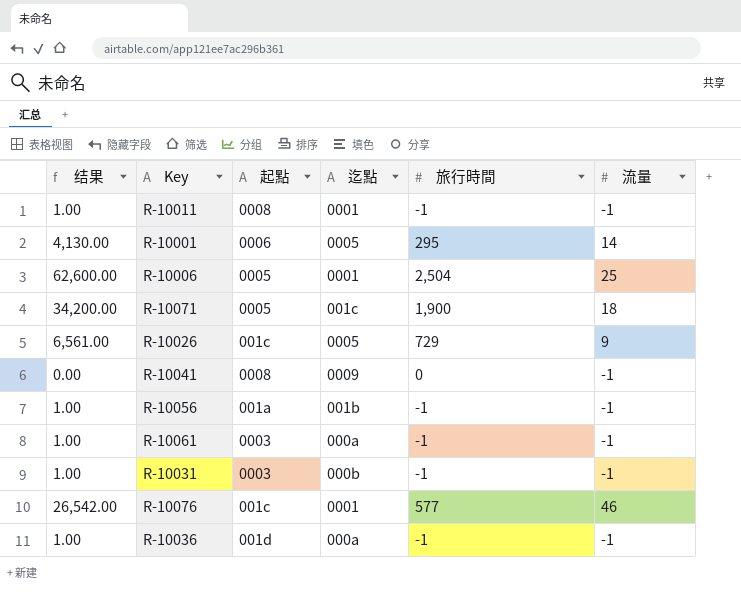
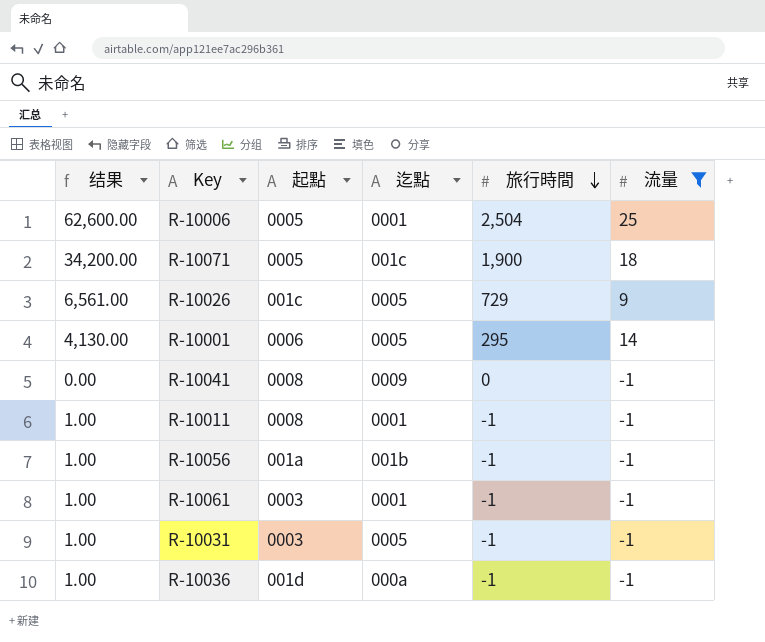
filter: none -> 流量 != 46
row order: none -> 旅行時間 descending
R-10061 | 迄點: 000a -> 0001
R-10031 | 迄點: 000b -> 0005

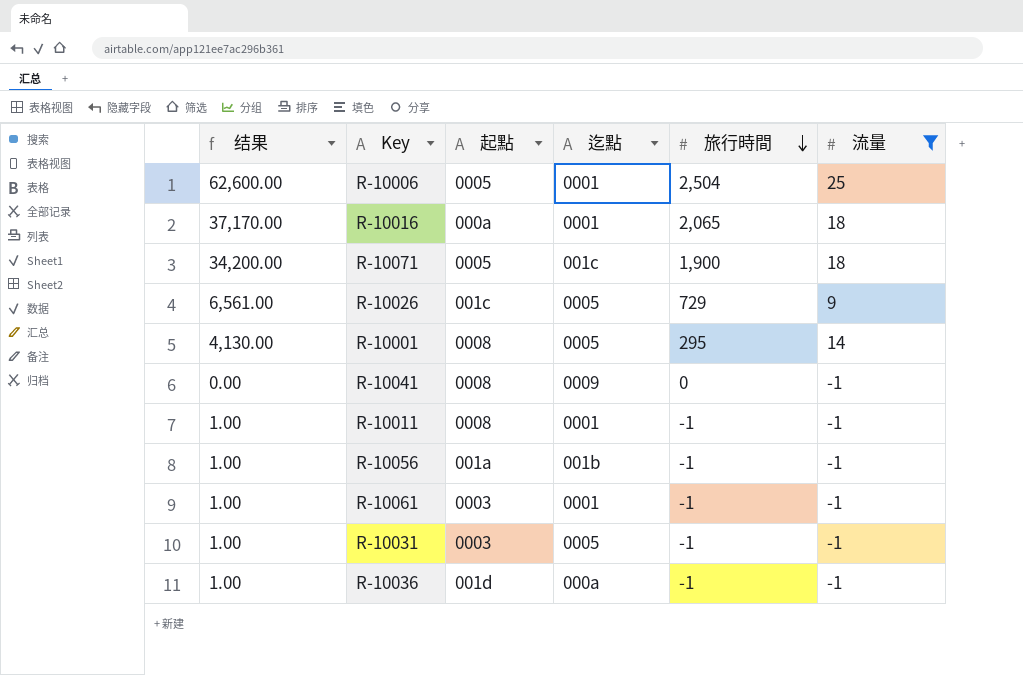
row R-10016: none -> 37,170.00 | 000a | 0001 | 2,065 | 18
R-10001 | 起點: 0006 -> 0008

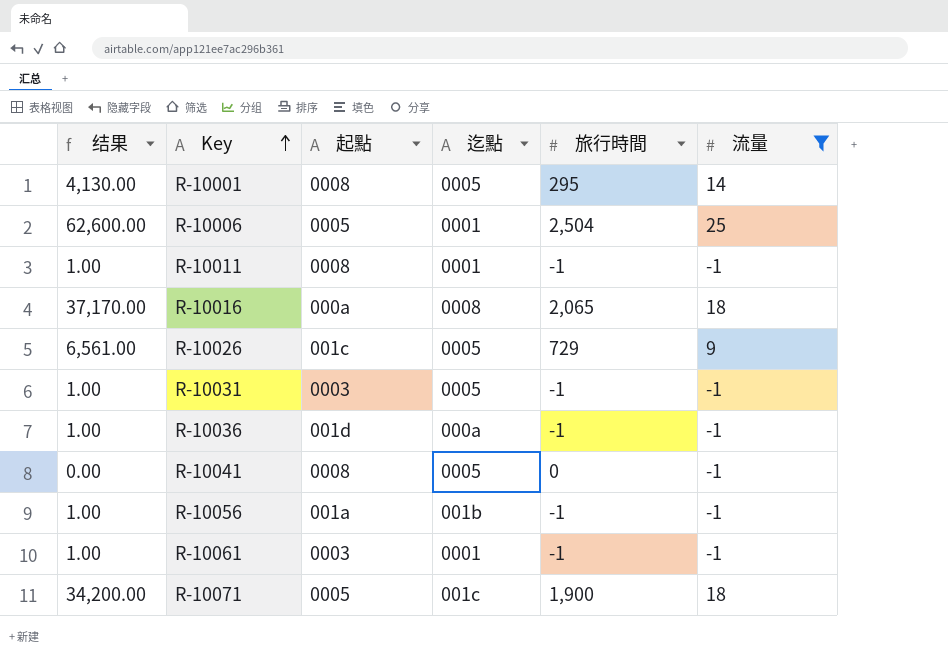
row order: 旅行時間 descending -> Key ascending
R-10016 | 迄點: 0001 -> 0008
R-10041 | 迄點: 0009 -> 0005

